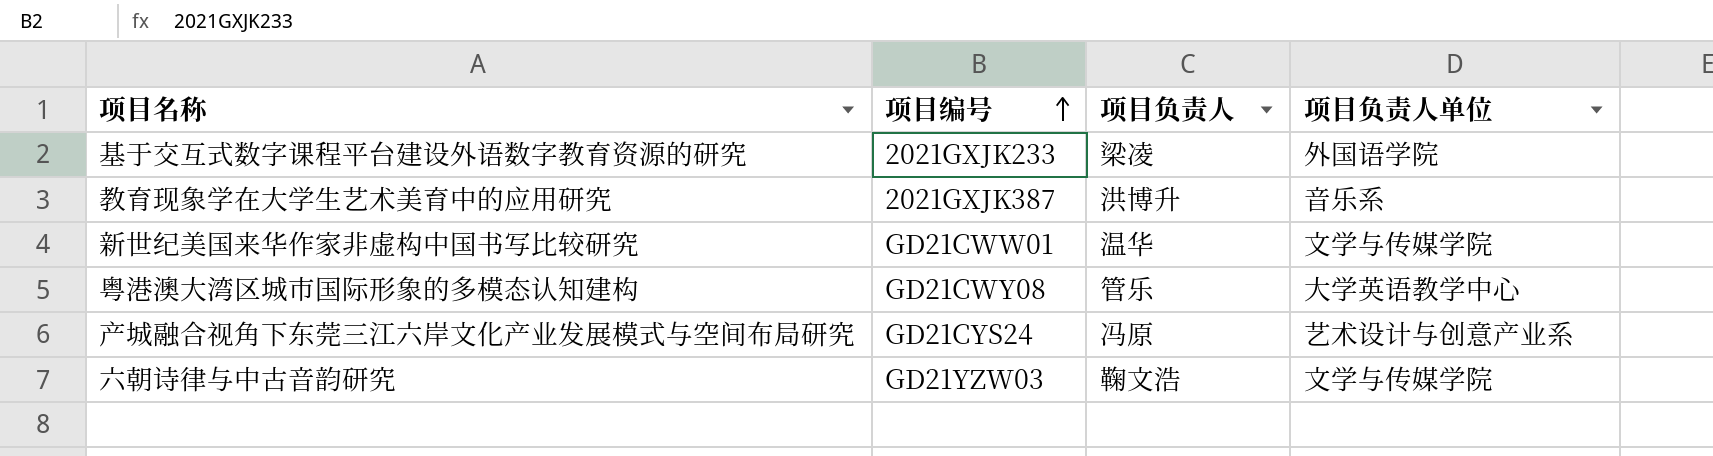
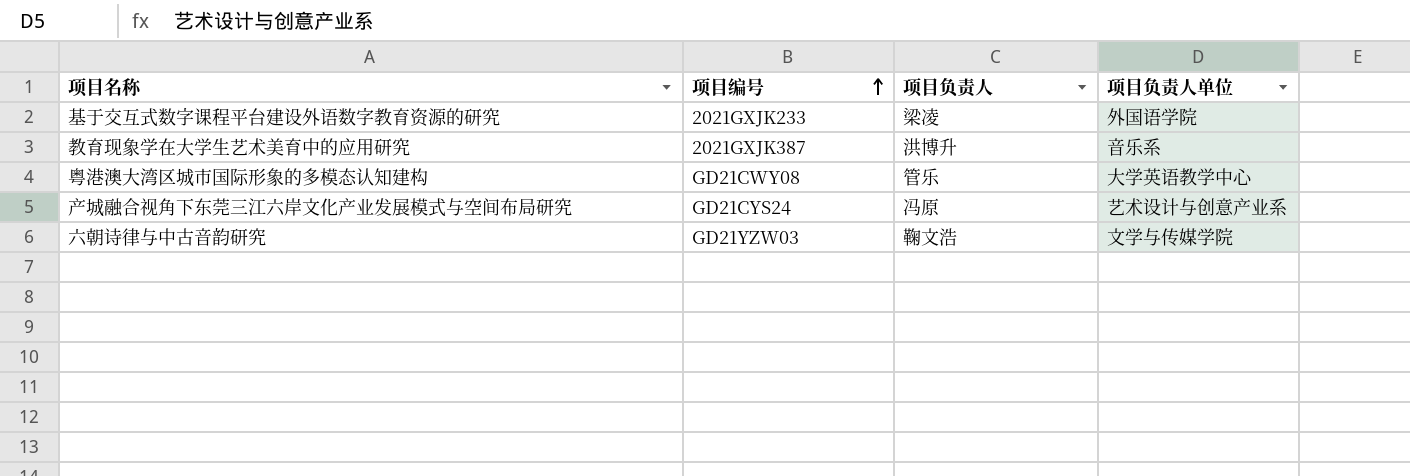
row 新世纪美国来华作家非虚构中国书写比较研究: GD21CWW01 | 温华 | 文学与传媒学院 -> none

